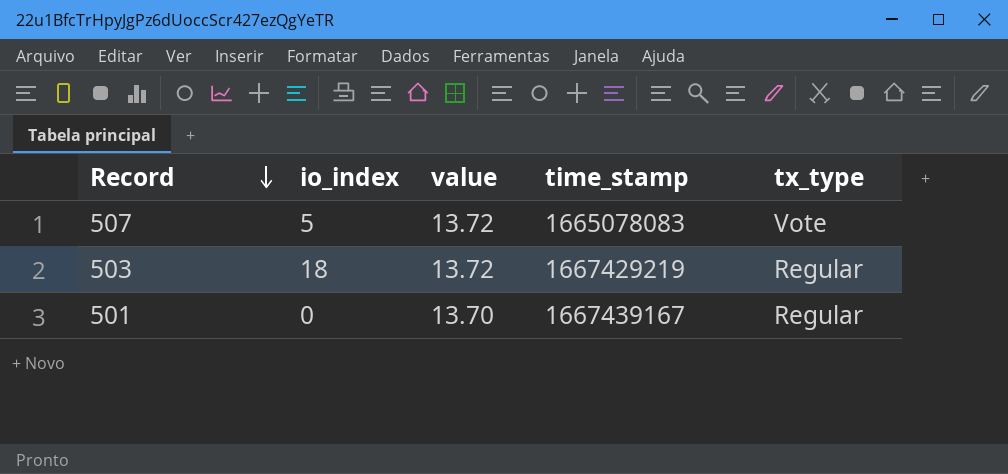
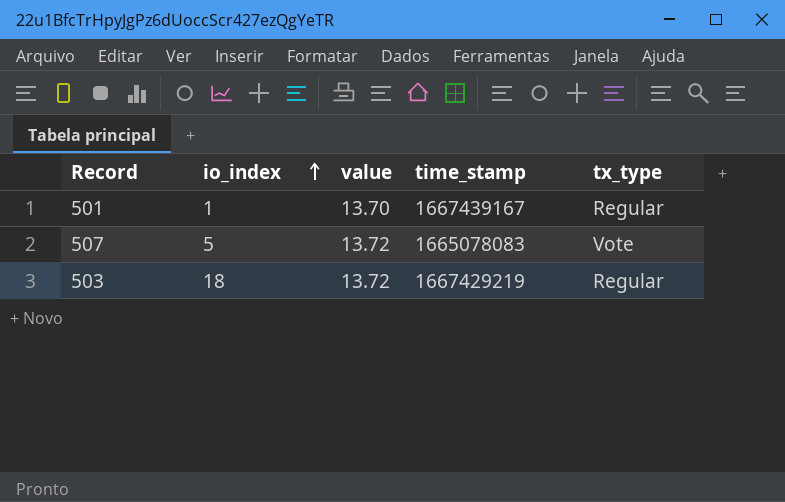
row order: Record descending -> io_index ascending
501 | io_index: 0 -> 1

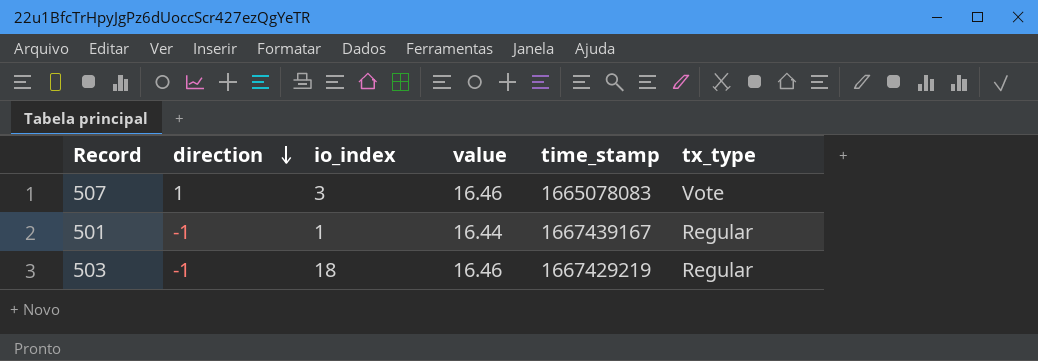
row order: io_index ascending -> direction descending
column direction | position: none -> 2
507 | io_index: 5 -> 3
507 | value: 13.72 -> 16.46
501 | value: 13.70 -> 16.44
503 | value: 13.72 -> 16.46

